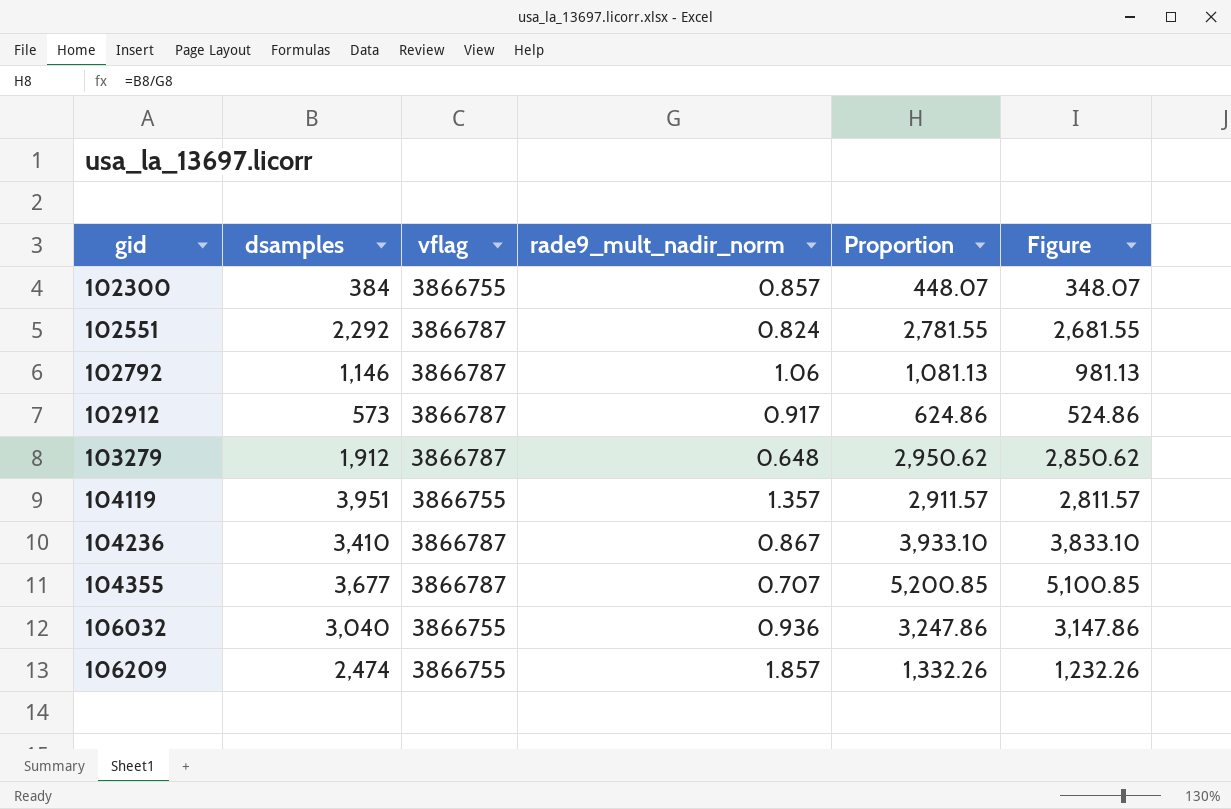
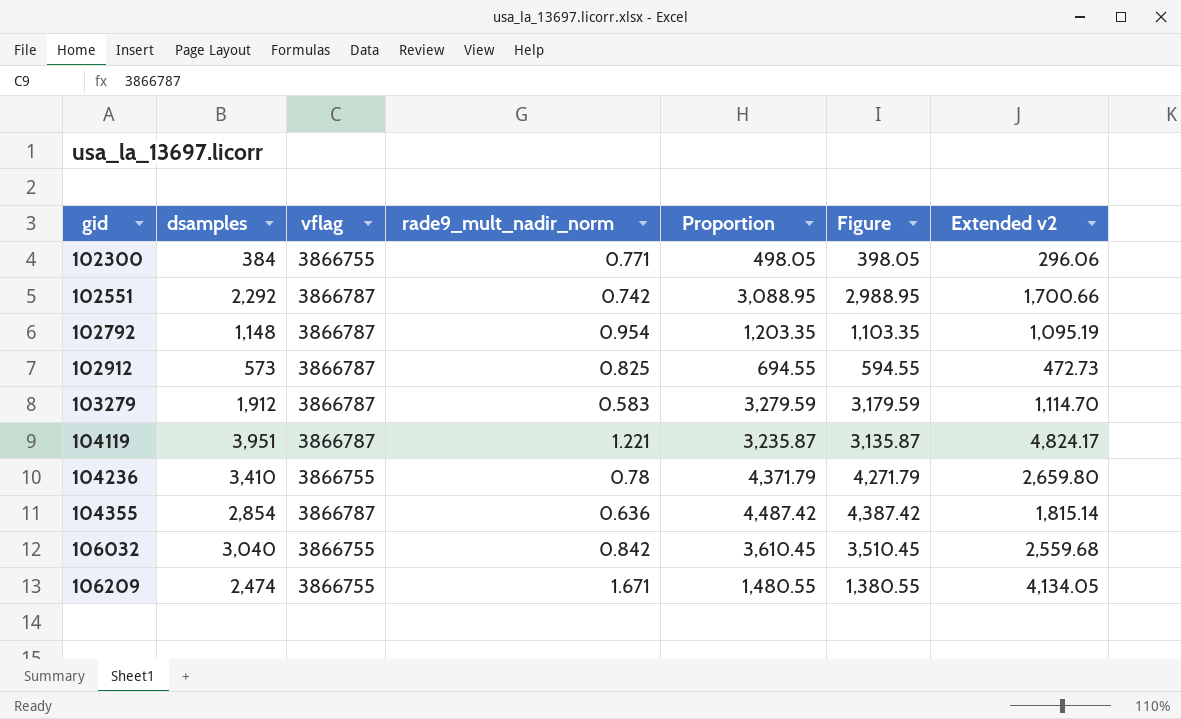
column Extended v2 | formula: none -> [dsamples] * [rade9_mult_nadir_norm]
102300 | rade9_mult_nadir_norm: 0.857 -> 0.771
102300 | Proportion: 448.07 -> 498.05
102300 | Figure: 348.07 -> 398.05
102551 | rade9_mult_nadir_norm: 0.824 -> 0.742
102551 | Proportion: 2,781.55 -> 3,088.95
102551 | Figure: 2,681.55 -> 2,988.95
102792 | dsamples: 1,146 -> 1,148
102792 | rade9_mult_nadir_norm: 1.06 -> 0.954
102792 | Proportion: 1,081.13 -> 1,203.35
102792 | Figure: 981.13 -> 1,103.35
102912 | rade9_mult_nadir_norm: 0.917 -> 0.825
102912 | Proportion: 624.86 -> 694.55
102912 | Figure: 524.86 -> 594.55
103279 | rade9_mult_nadir_norm: 0.648 -> 0.583
103279 | Proportion: 2,950.62 -> 3,279.59
103279 | Figure: 2,850.62 -> 3,179.59
104119 | vflag: 3866755 -> 3866787
104119 | rade9_mult_nadir_norm: 1.357 -> 1.221
104119 | Proportion: 2,911.57 -> 3,235.87
104119 | Figure: 2,811.57 -> 3,135.87
104236 | vflag: 3866787 -> 3866755
104236 | rade9_mult_nadir_norm: 0.867 -> 0.78
104236 | Proportion: 3,933.10 -> 4,371.79
104236 | Figure: 3,833.10 -> 4,271.79
104355 | dsamples: 3,677 -> 2,854
104355 | rade9_mult_nadir_norm: 0.707 -> 0.636
104355 | Proportion: 5,200.85 -> 4,487.42
104355 | Figure: 5,100.85 -> 4,387.42
106032 | rade9_mult_nadir_norm: 0.936 -> 0.842
106032 | Proportion: 3,247.86 -> 3,610.45
106032 | Figure: 3,147.86 -> 3,510.45
106209 | rade9_mult_nadir_norm: 1.857 -> 1.671
106209 | Proportion: 1,332.26 -> 1,480.55
106209 | Figure: 1,232.26 -> 1,380.55

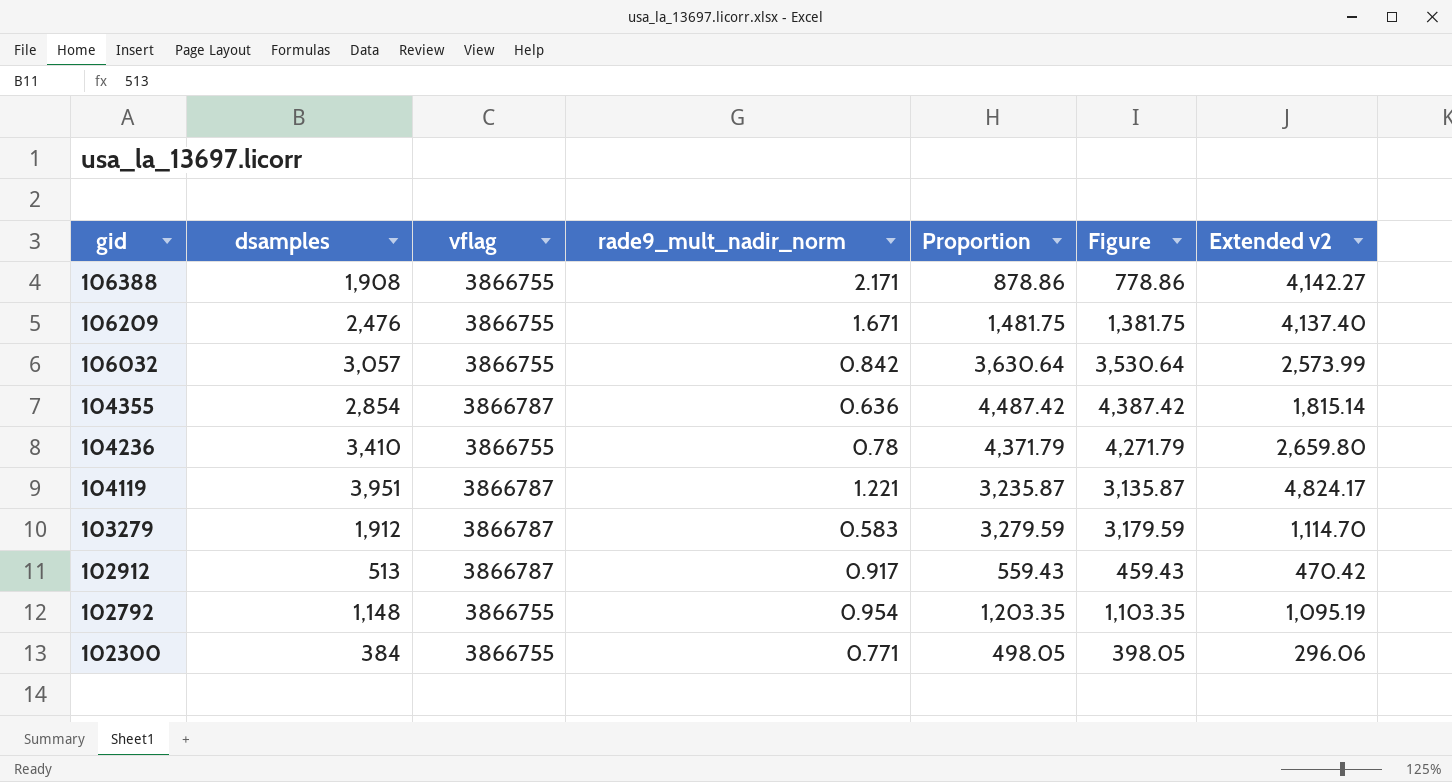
row order: gid ascending -> gid descending
row 102551: 2,292 | 3866787 | 0.742 | 3,088.95 | 2,988.95 | 1,700.66 -> none
row 106388: none -> 1,908 | 3866755 | 2.171 | 878.86 | 778.86 | 4,142.27
106209 | dsamples: 2,474 -> 2,476
106209 | Proportion: 1,480.55 -> 1,481.75
106209 | Figure: 1,380.55 -> 1,381.75
106209 | Extended v2: 4,134.05 -> 4,137.40
106032 | dsamples: 3,040 -> 3,057
106032 | Proportion: 3,610.45 -> 3,630.64
106032 | Figure: 3,510.45 -> 3,530.64
106032 | Extended v2: 2,559.68 -> 2,573.99
102912 | dsamples: 573 -> 513
102912 | rade9_mult_nadir_norm: 0.825 -> 0.917
102912 | Proportion: 694.55 -> 559.43
102912 | Figure: 594.55 -> 459.43
102912 | Extended v2: 472.73 -> 470.42
102792 | vflag: 3866787 -> 3866755

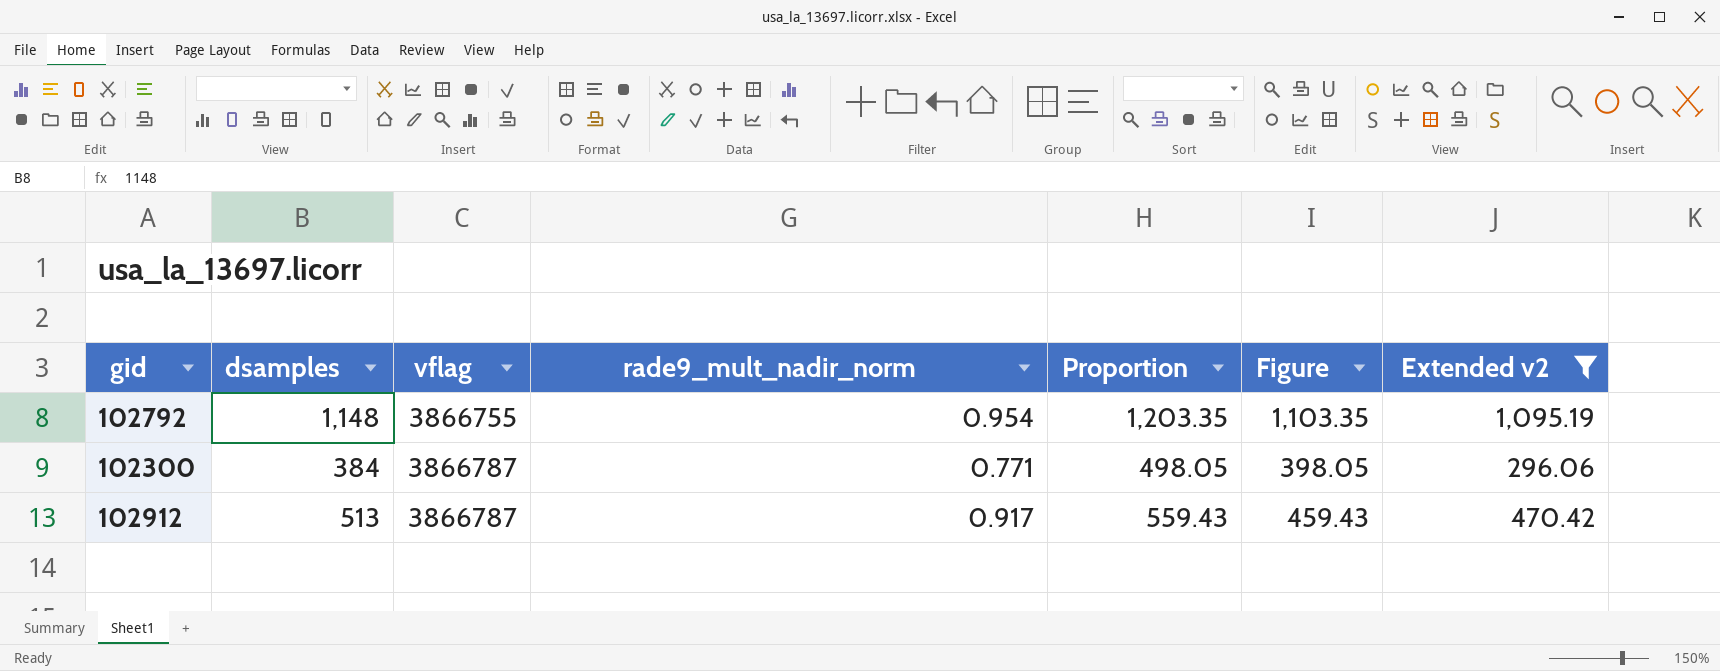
filter: none -> Extended v2 <= 1,095.19
row order: gid descending -> vflag ascending
102300 | vflag: 3866755 -> 3866787

